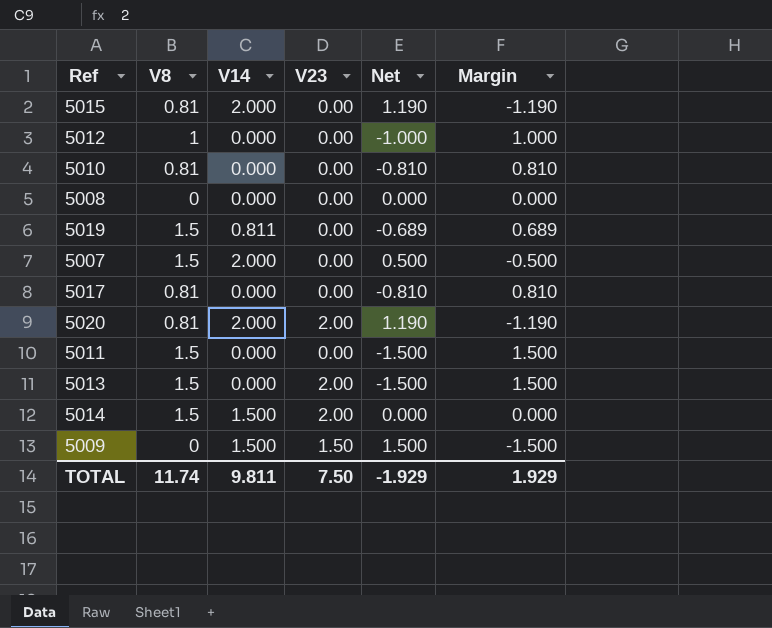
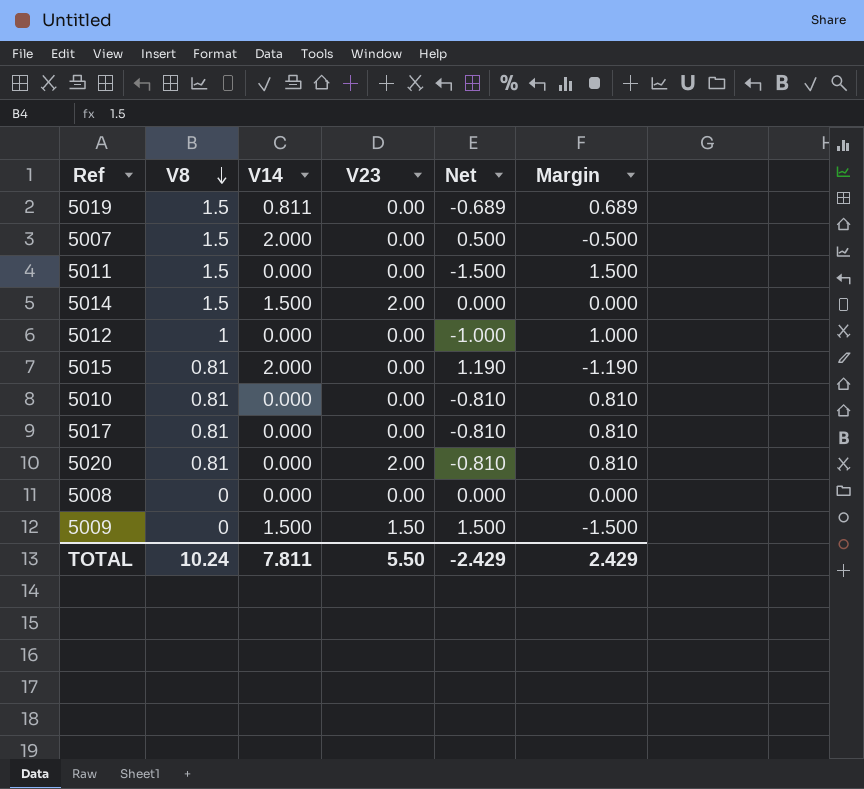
row order: none -> V8 descending
row 5013: 1.5 | 0.000 | 2.00 | -1.500 | 1.500 -> none
5020 | V14: 2.000 -> 0.000
5020 | Net: 1.190 -> -0.810
5020 | Margin: -1.190 -> 0.810
TOTAL | V8: 11.74 -> 10.24
TOTAL | V14: 9.811 -> 7.811
TOTAL | V23: 7.50 -> 5.50
TOTAL | Net: -1.929 -> -2.429
TOTAL | Margin: 1.929 -> 2.429

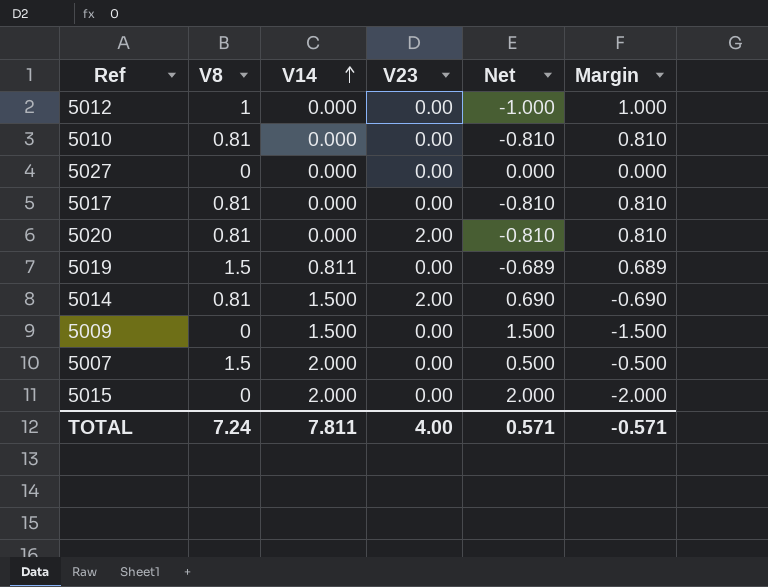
row order: V8 descending -> V14 ascending
row 5011: 1.5 | 0.000 | 0.00 | -1.500 | 1.500 -> none
row 5008: 0 | 0.000 | 0.00 | 0.000 | 0.000 -> none
row 5027: none -> 0 | 0.000 | 0.00 | 0.000 | 0.000
5014 | V8: 1.5 -> 0.81
5014 | Net: 0.000 -> 0.690
5014 | Margin: 0.000 -> -0.690
5009 | V23: 1.50 -> 0.00
5015 | V8: 0.81 -> 0
5015 | Net: 1.190 -> 2.000
5015 | Margin: -1.190 -> -2.000
TOTAL | V8: 10.24 -> 7.24
TOTAL | V23: 5.50 -> 4.00
TOTAL | Net: -2.429 -> 0.571
TOTAL | Margin: 2.429 -> -0.571

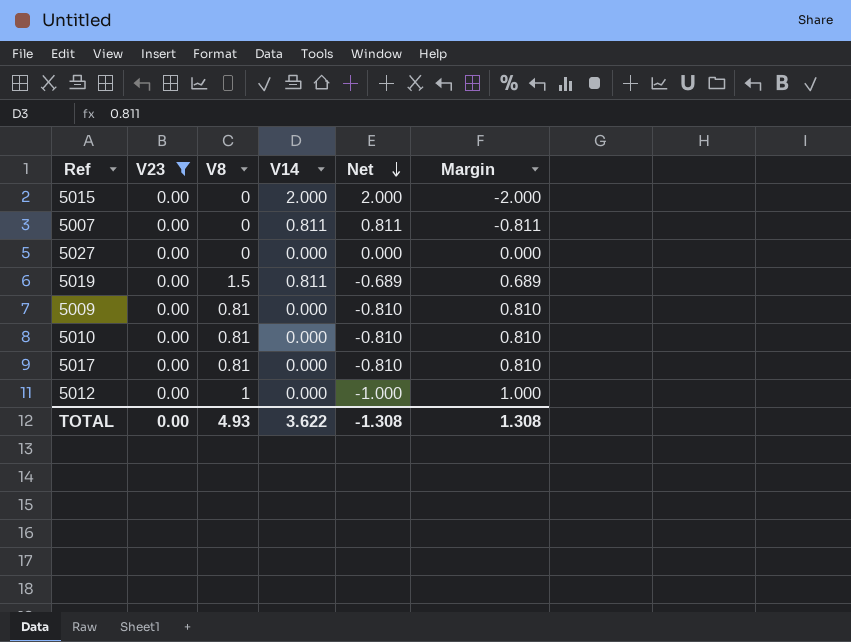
filter: none -> V23 = 0.00
row order: V14 ascending -> Net descending
column V23 | position: 4 -> 2
5007 | V8: 1.5 -> 0
5007 | V14: 2.000 -> 0.811
5007 | Net: 0.500 -> 0.811
5007 | Margin: -0.500 -> -0.811
5009 | V8: 0 -> 0.81
5009 | V14: 1.500 -> 0.000
5009 | Net: 1.500 -> -0.810
5009 | Margin: -1.500 -> 0.810
TOTAL | V23: 4.00 -> 0.00
TOTAL | V8: 7.24 -> 4.93
TOTAL | V14: 7.811 -> 3.622
TOTAL | Net: 0.571 -> -1.308
TOTAL | Margin: -0.571 -> 1.308

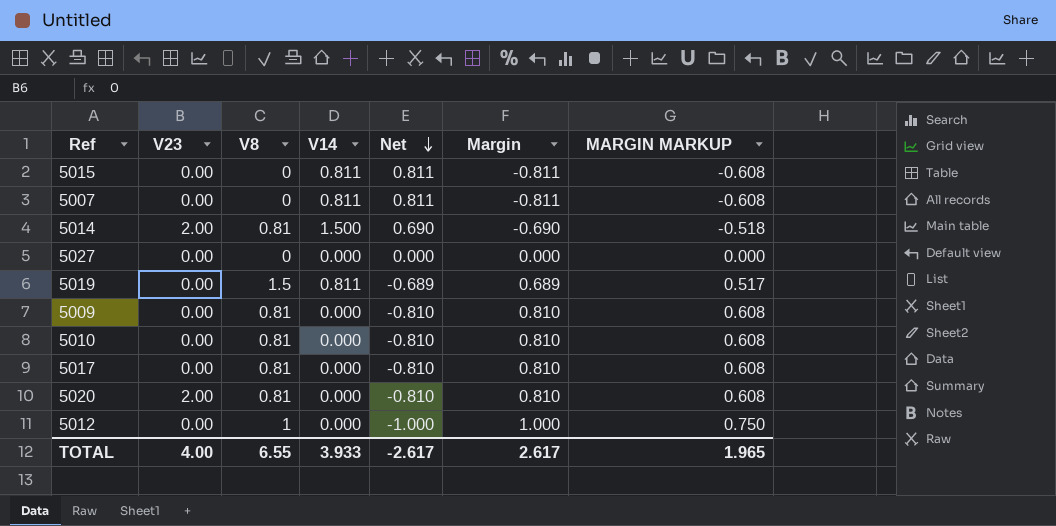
filter: V23 = 0.00 -> none
column MARGIN MARKUP | formula: none -> [Margin] * 0.75
5015 | V14: 2.000 -> 0.811
5015 | Net: 2.000 -> 0.811
5015 | Margin: -2.000 -> -0.811
TOTAL | V23: 0.00 -> 4.00
TOTAL | V8: 4.93 -> 6.55
TOTAL | V14: 3.622 -> 3.933
TOTAL | Net: -1.308 -> -2.617
TOTAL | Margin: 1.308 -> 2.617

